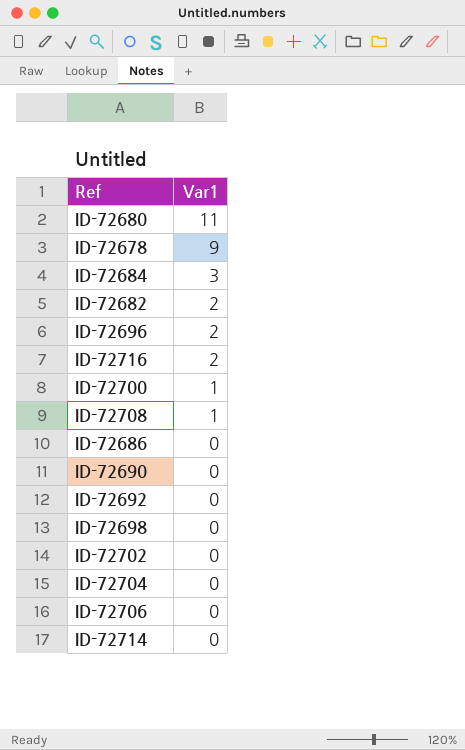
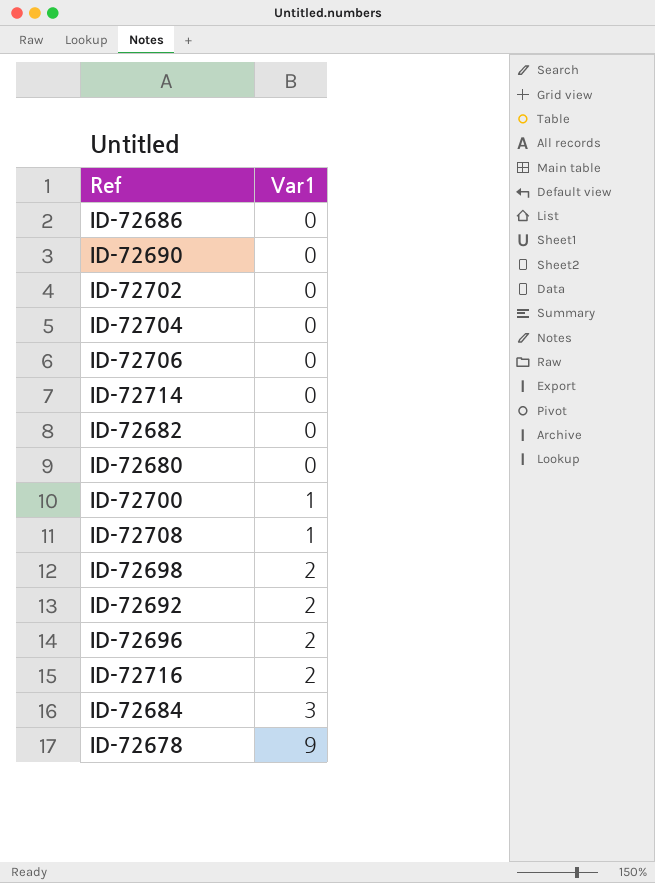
row order: Var1 descending -> Var1 ascending
ID-72682 | Var1: 2 -> 0
ID-72680 | Var1: 11 -> 0
ID-72698 | Var1: 0 -> 2
ID-72692 | Var1: 0 -> 2

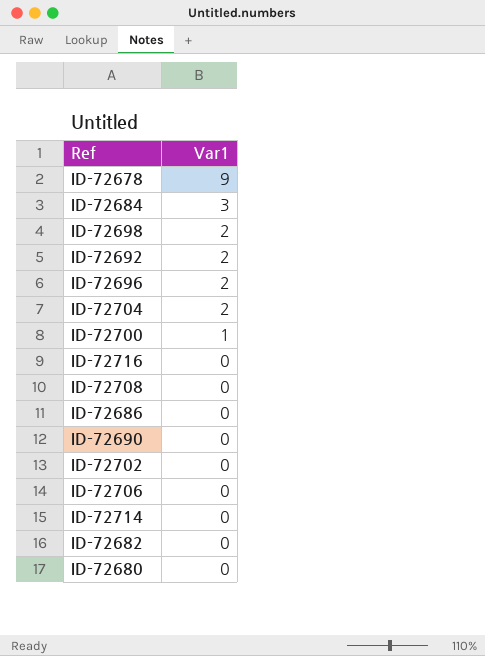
row order: Var1 ascending -> Var1 descending
ID-72704 | Var1: 0 -> 2
ID-72716 | Var1: 2 -> 0
ID-72708 | Var1: 1 -> 0

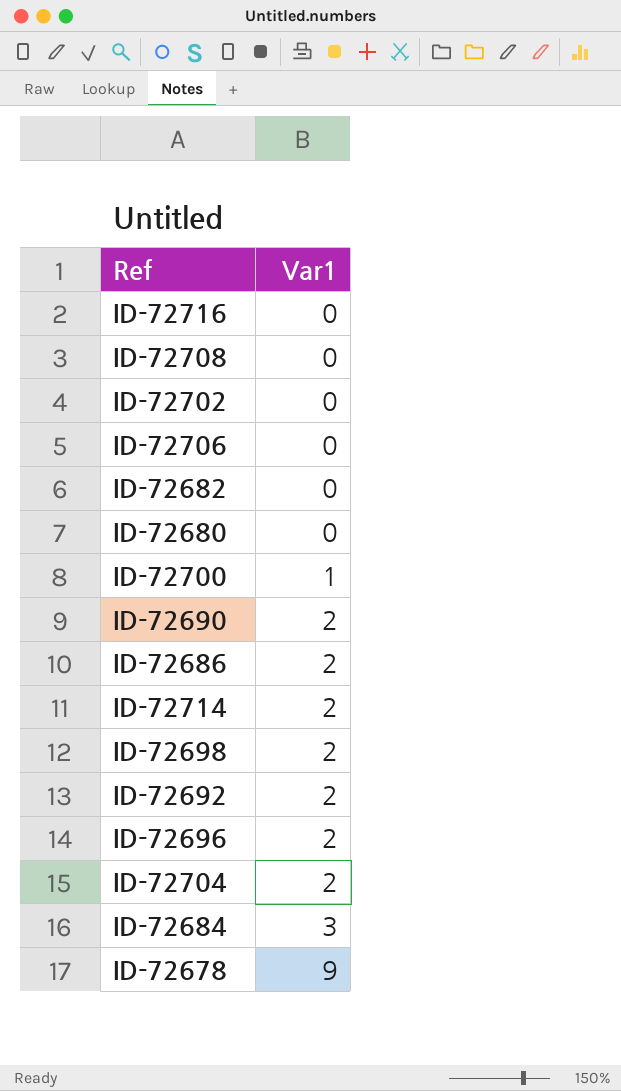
row order: Var1 descending -> Var1 ascending
ID-72690 | Var1: 0 -> 2
ID-72686 | Var1: 0 -> 2
ID-72714 | Var1: 0 -> 2

